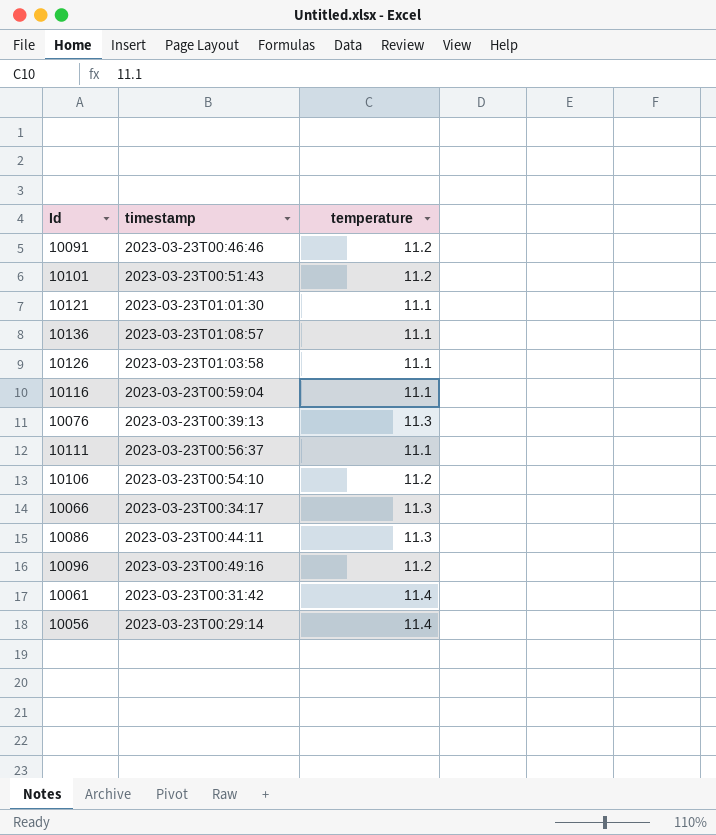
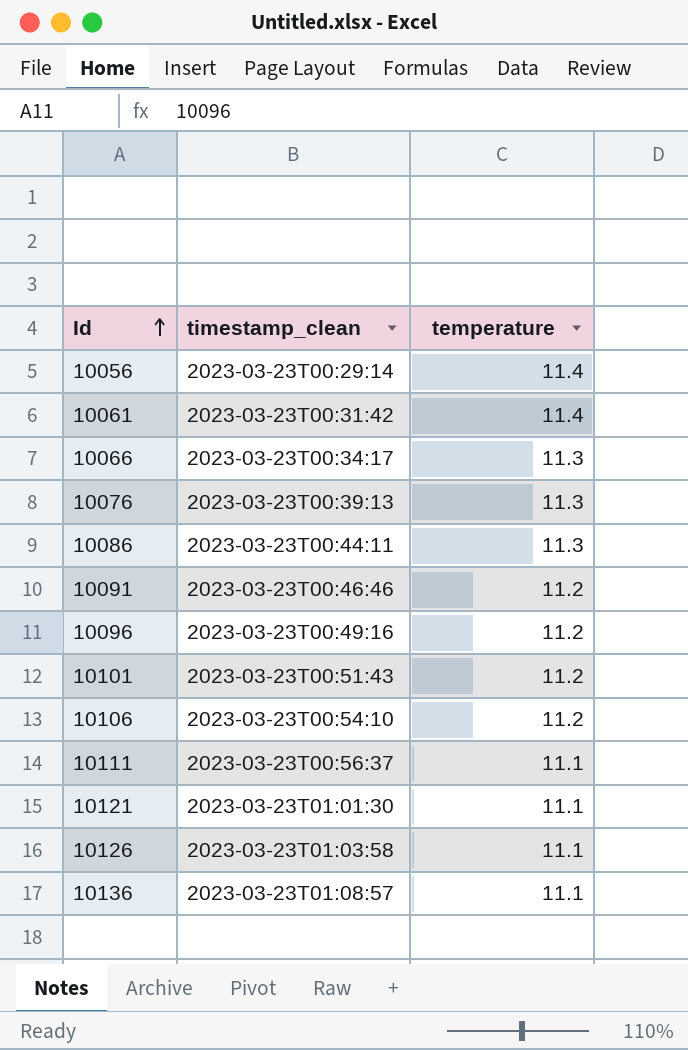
row order: none -> Id ascending
column name: timestamp -> timestamp_clean
row 10116: 2023-03-23T00:59:04 | 11.1 -> none

